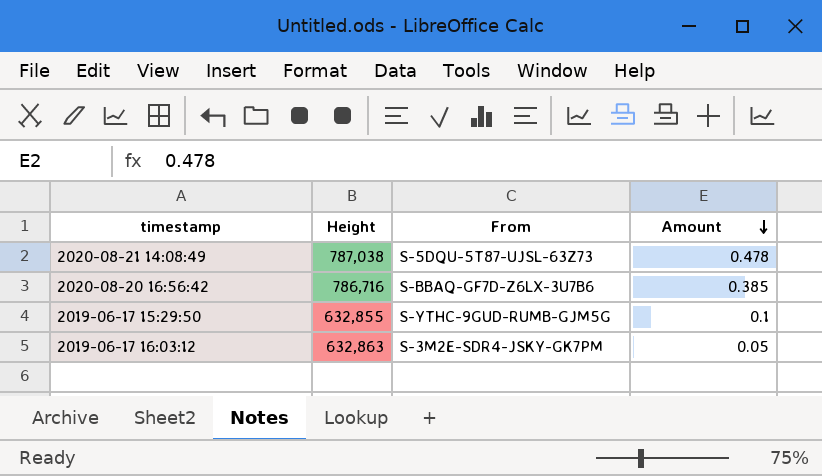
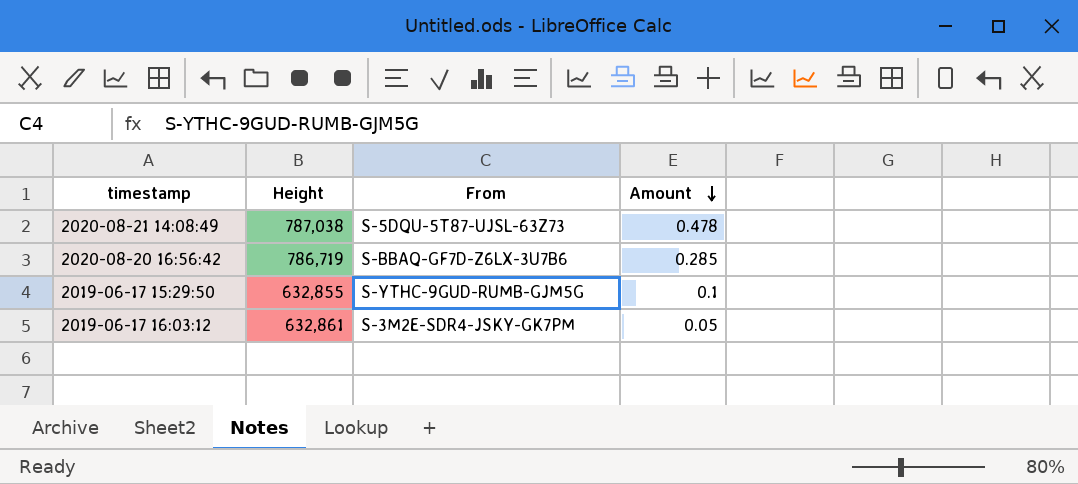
2020-08-20 16:56:42 | Height: 786,716 -> 786,719
2020-08-20 16:56:42 | Amount: 0.385 -> 0.285
2019-06-17 16:03:12 | Height: 632,863 -> 632,861

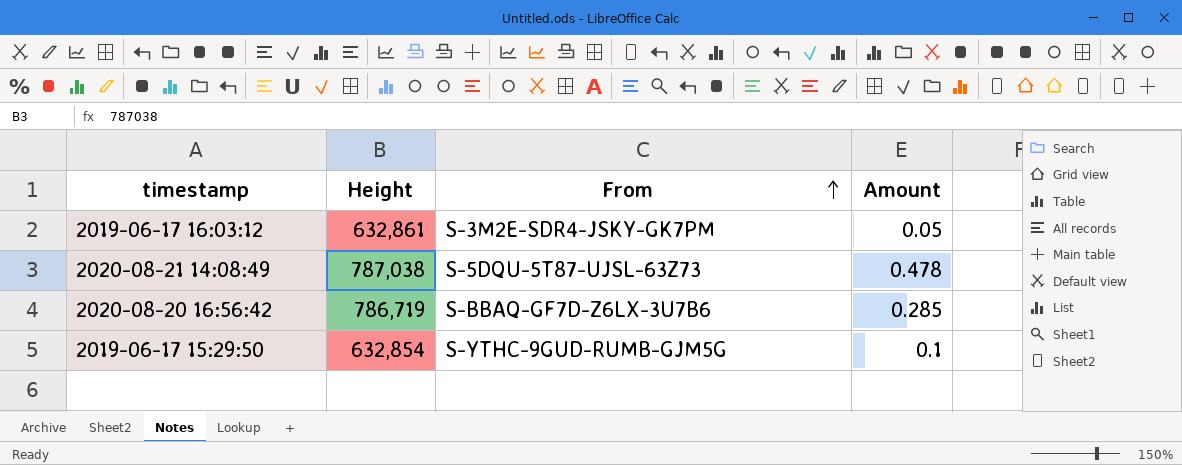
row order: Amount descending -> From ascending
2019-06-17 15:29:50 | Height: 632,855 -> 632,854

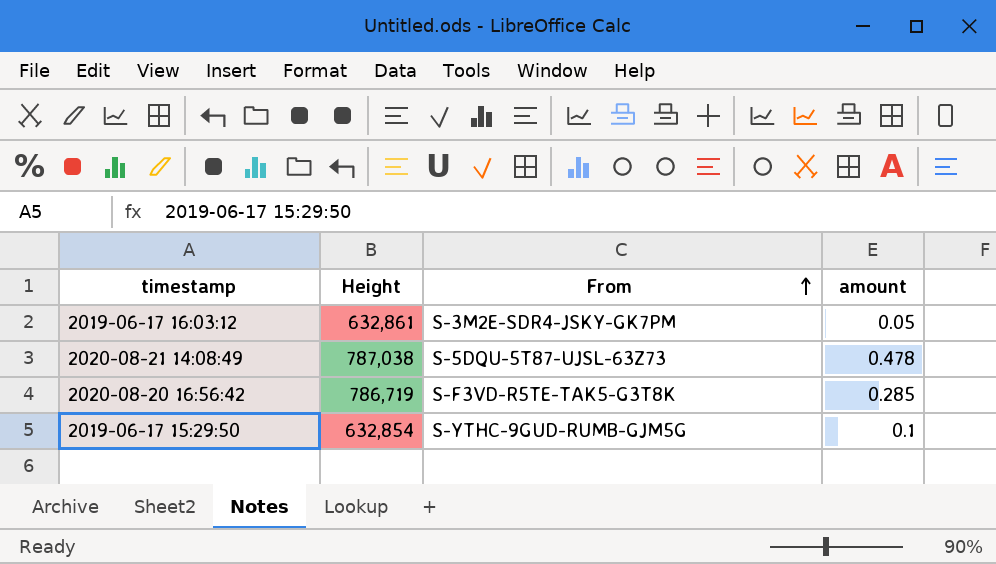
column name: Amount -> amount
2020-08-20 16:56:42 | From: S-BBAQ-GF7D-Z6LX-3U7B6 -> S-F3VD-R5TE-TAK5-G3T8K

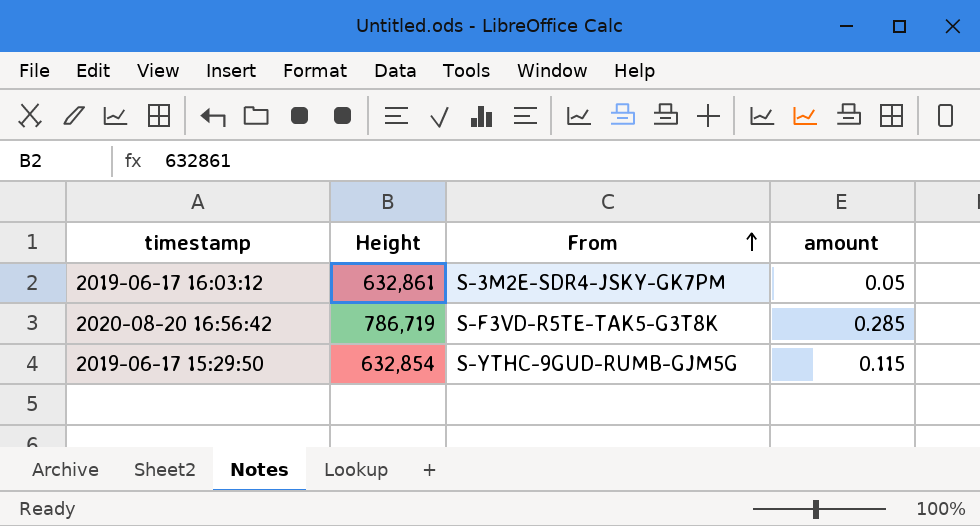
row 2020-08-21 14:08:49: 787,038 | S-5DQU-5T87-UJSL-63Z73 | 0.478 -> none
2019-06-17 15:29:50 | amount: 0.1 -> 0.115

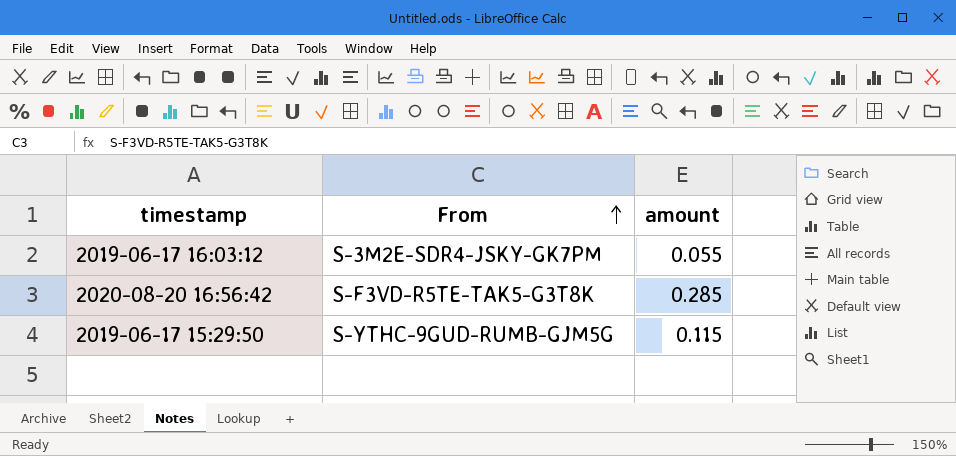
column Height | position: 2 -> none
2019-06-17 16:03:12 | amount: 0.05 -> 0.055

